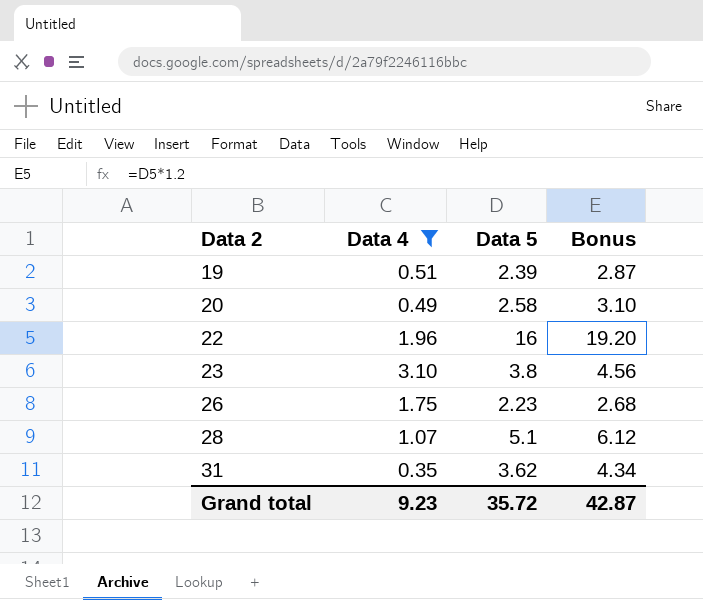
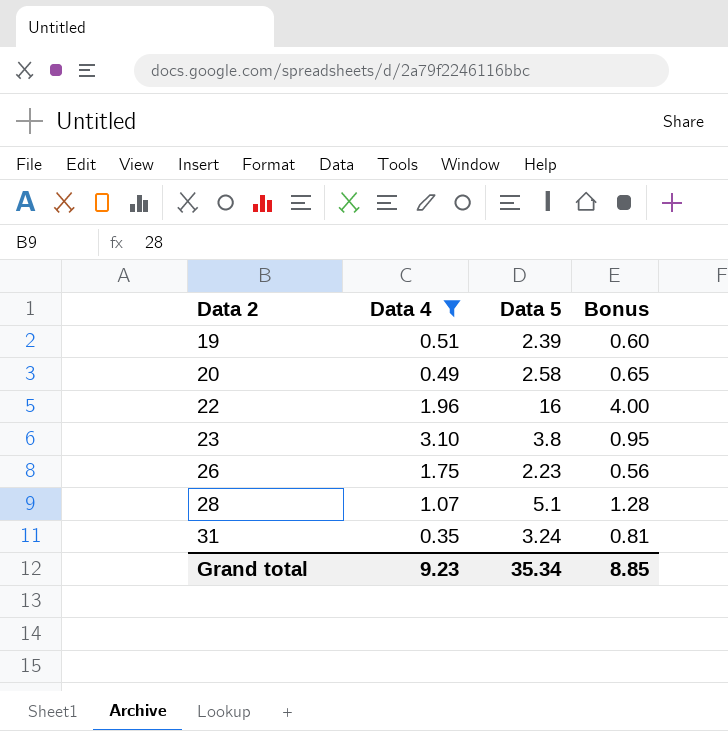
column Bonus | formula: [Data 5] * 1.2 -> [Data 5] * 0.25
31 | Data 5: 3.62 -> 3.24
Grand total | Data 5: 35.72 -> 35.34
Grand total | Bonus: 42.87 -> 8.85

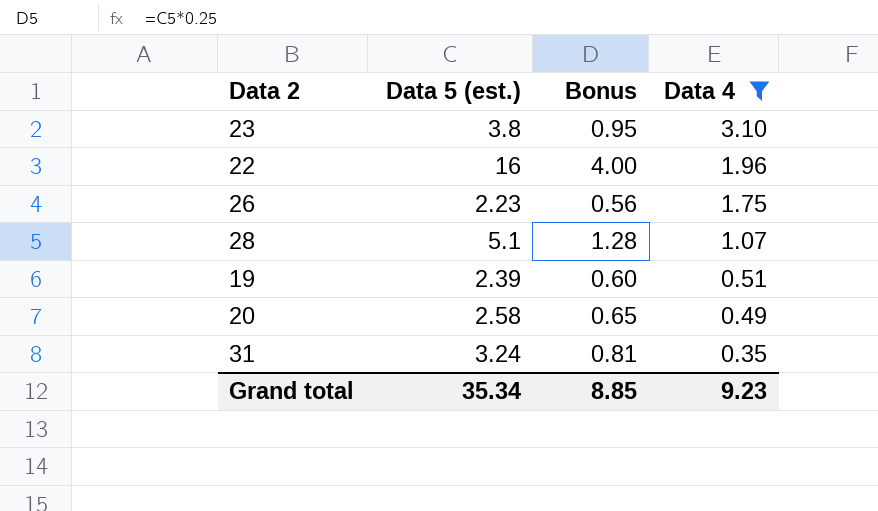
row order: Data 2 ascending -> Data 4 descending
column name: Data 5 -> Data 5 (est.)
column Data 4 | position: 2 -> 4

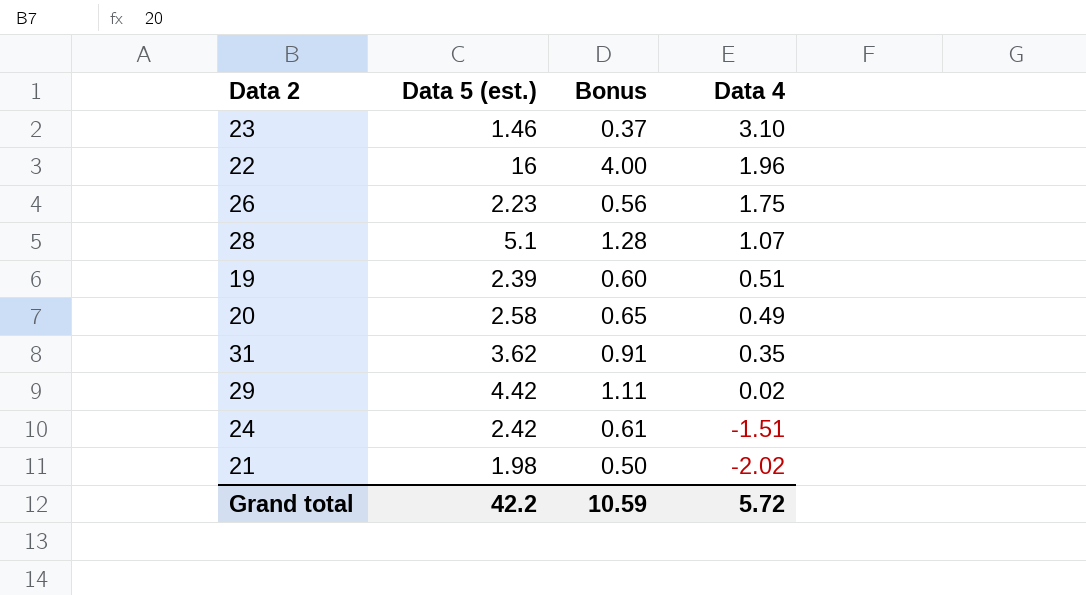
filter: Data 4 >= 0.35 -> none
23 | Data 5 (est.): 3.8 -> 1.46
23 | Bonus: 0.95 -> 0.37
31 | Data 5 (est.): 3.24 -> 3.62
31 | Bonus: 0.81 -> 0.91
Grand total | Data 5 (est.): 35.34 -> 42.2
Grand total | Bonus: 8.85 -> 10.59
Grand total | Data 4: 9.23 -> 5.72

